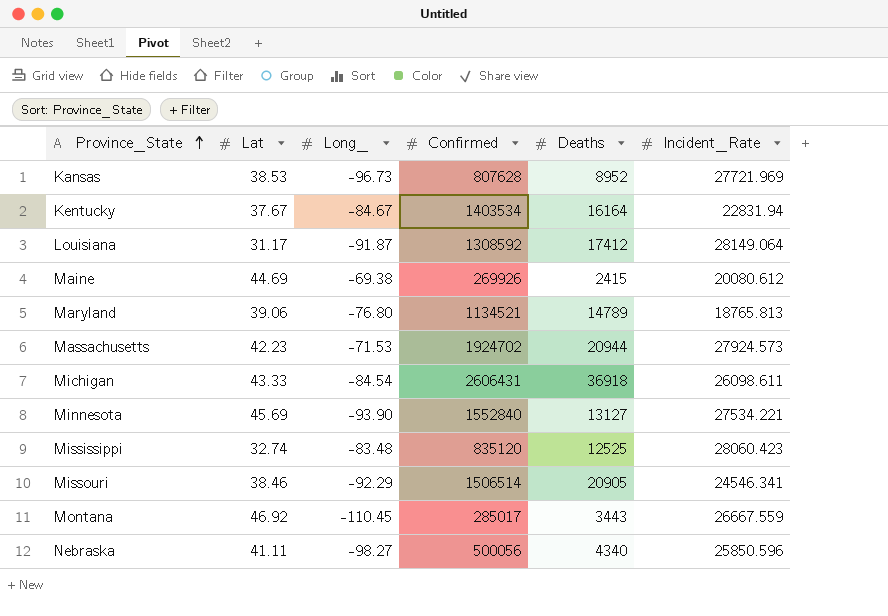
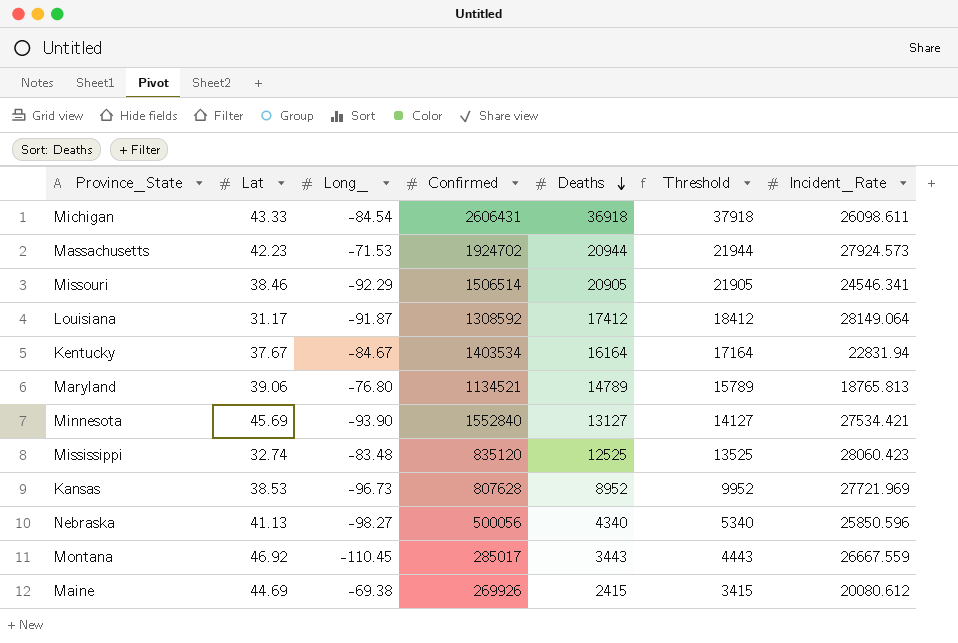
row order: Province_State ascending -> Deaths descending
column Threshold | formula: none -> [Deaths] + 1000
Minnesota | Incident_Rate: 27534.221 -> 27534.421
Nebraska | Lat: 41.11 -> 41.13

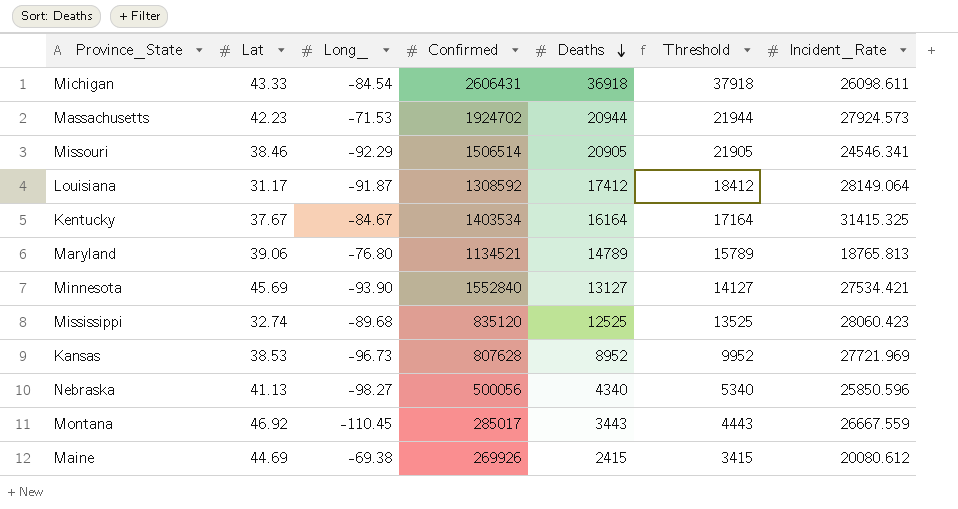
Kentucky | Incident_Rate: 22831.94 -> 31415.325
Mississippi | Long_: -83.48 -> -89.68

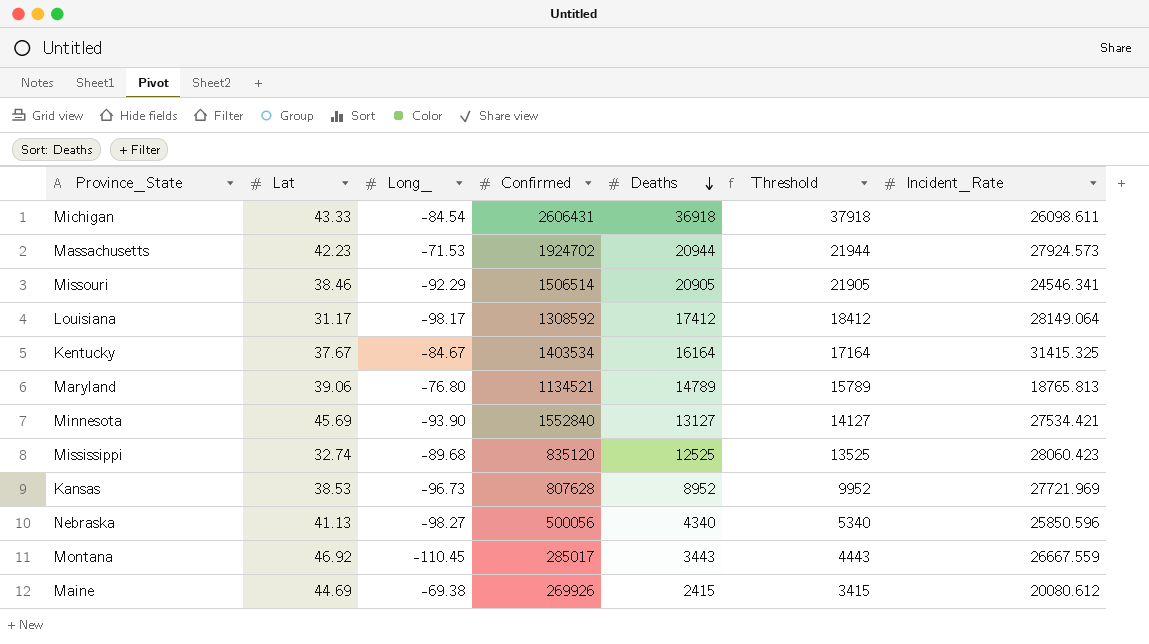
Louisiana | Long_: -91.87 -> -98.17

